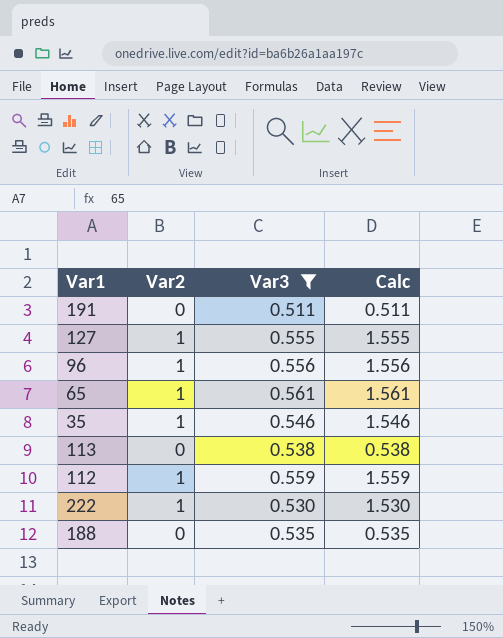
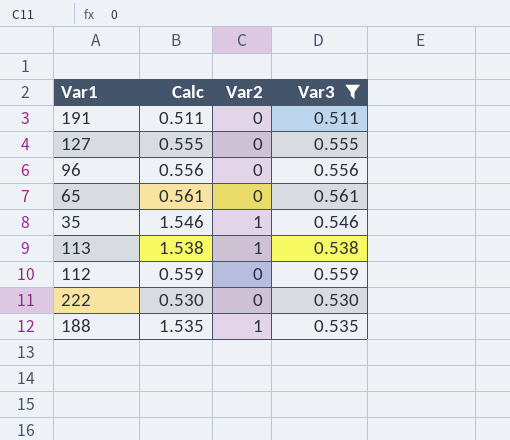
column Calc | position: 4 -> 2
127 | Calc: 1.555 -> 0.555
127 | Var2: 1 -> 0
96 | Calc: 1.556 -> 0.556
96 | Var2: 1 -> 0
65 | Calc: 1.561 -> 0.561
65 | Var2: 1 -> 0
113 | Calc: 0.538 -> 1.538
113 | Var2: 0 -> 1
112 | Calc: 1.559 -> 0.559
112 | Var2: 1 -> 0
222 | Calc: 1.530 -> 0.530
222 | Var2: 1 -> 0
188 | Calc: 0.535 -> 1.535
188 | Var2: 0 -> 1

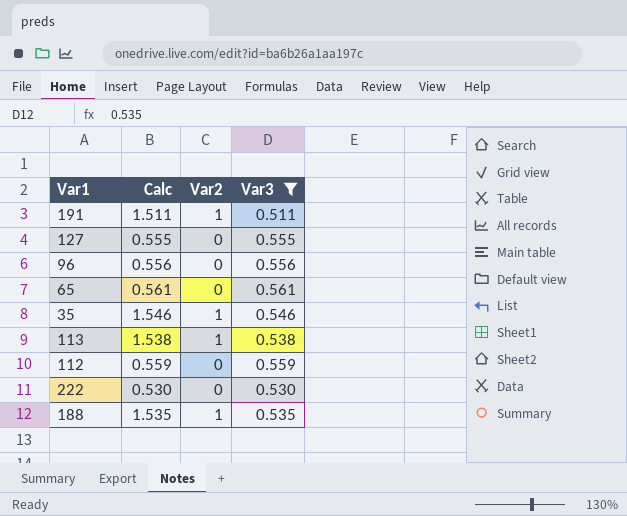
191 | Calc: 0.511 -> 1.511
191 | Var2: 0 -> 1

